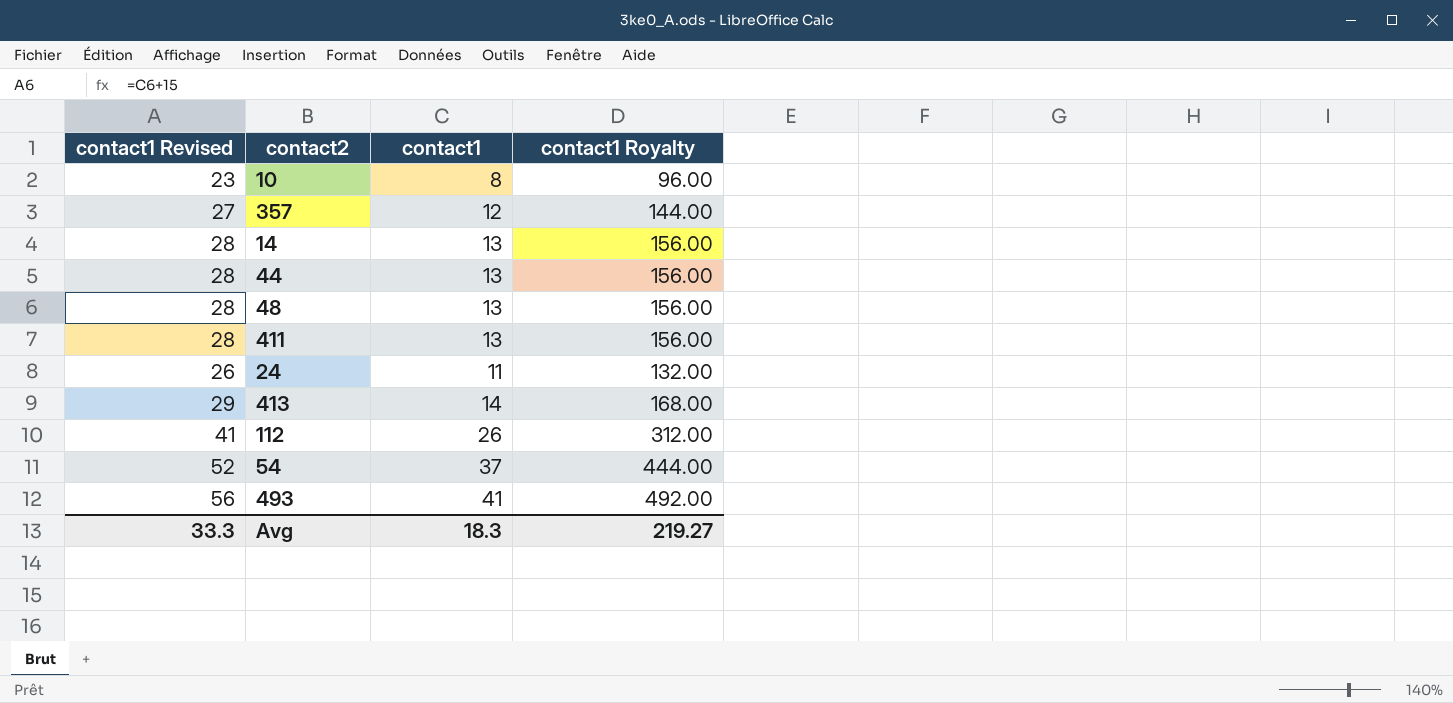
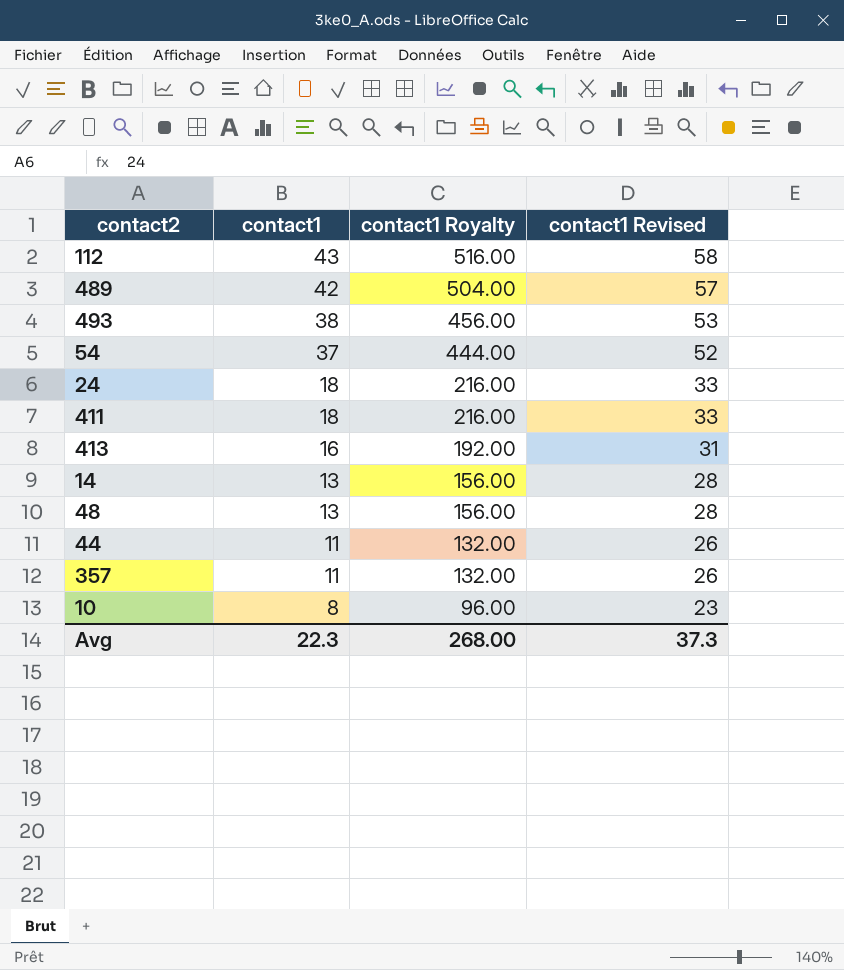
row order: none -> contact1 descending
column contact1 Revised | position: 1 -> 4
112 | contact1: 26 -> 43
112 | contact1 Royalty: 312.00 -> 516.00
112 | contact1 Revised: 41 -> 58
row 489: none -> 42 | 504.00 | 57
493 | contact1: 41 -> 38
493 | contact1 Royalty: 492.00 -> 456.00
493 | contact1 Revised: 56 -> 53
24 | contact1: 11 -> 18
24 | contact1 Royalty: 132.00 -> 216.00
24 | contact1 Revised: 26 -> 33
411 | contact1: 13 -> 18
411 | contact1 Royalty: 156.00 -> 216.00
411 | contact1 Revised: 28 -> 33
413 | contact1: 14 -> 16
413 | contact1 Royalty: 168.00 -> 192.00
413 | contact1 Revised: 29 -> 31
44 | contact1: 13 -> 11
44 | contact1 Royalty: 156.00 -> 132.00
44 | contact1 Revised: 28 -> 26
357 | contact1: 12 -> 11
357 | contact1 Royalty: 144.00 -> 132.00
357 | contact1 Revised: 27 -> 26
Avg | contact1: 18.3 -> 22.3
Avg | contact1 Royalty: 219.27 -> 268.00
Avg | contact1 Revised: 33.3 -> 37.3

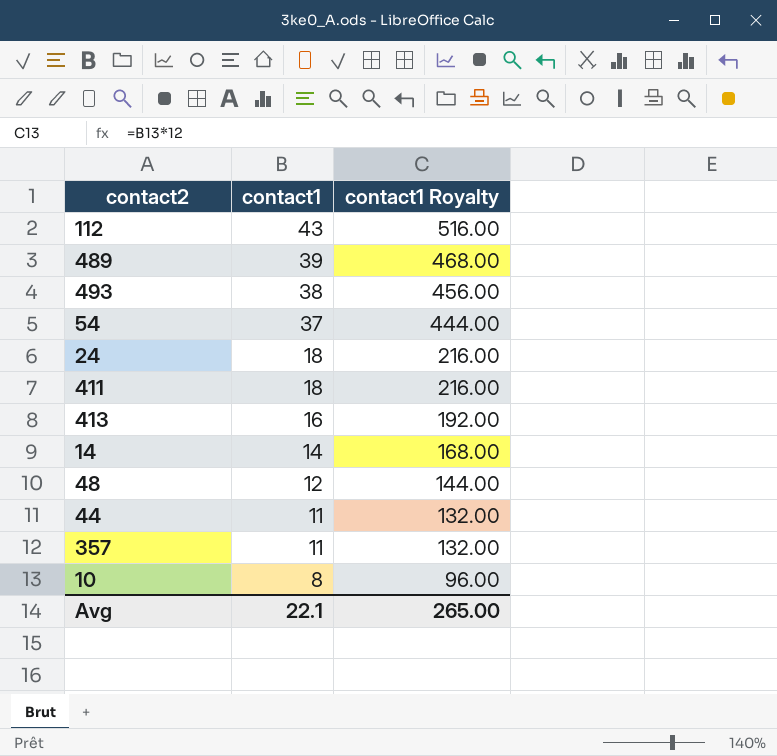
column contact1 Revised | formula: [contact1] + 15 -> none
489 | contact1: 42 -> 39
489 | contact1 Royalty: 504.00 -> 468.00
14 | contact1: 13 -> 14
14 | contact1 Royalty: 156.00 -> 168.00
48 | contact1: 13 -> 12
48 | contact1 Royalty: 156.00 -> 144.00
Avg | contact1: 22.3 -> 22.1
Avg | contact1 Royalty: 268.00 -> 265.00

